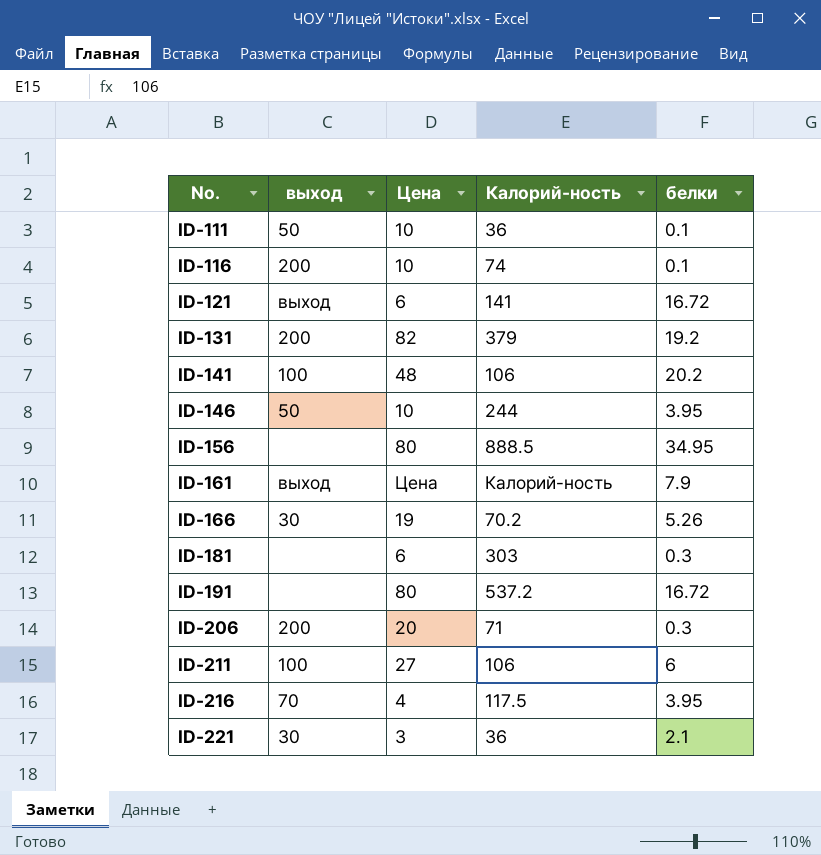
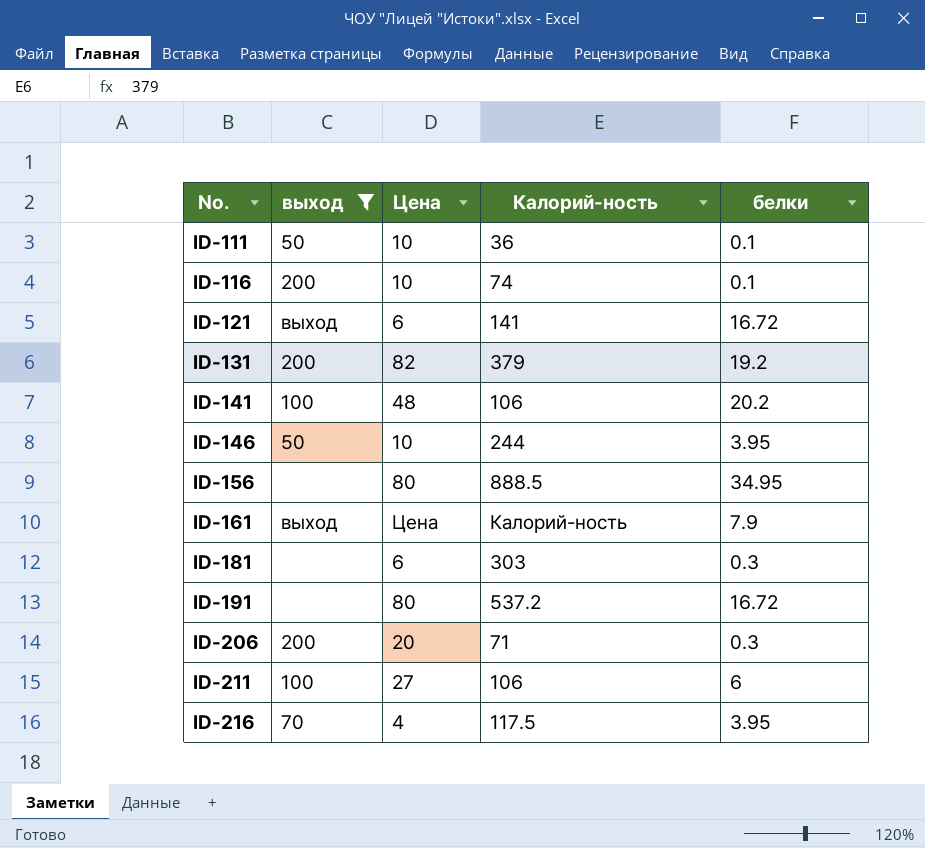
filter: none -> выход != 30

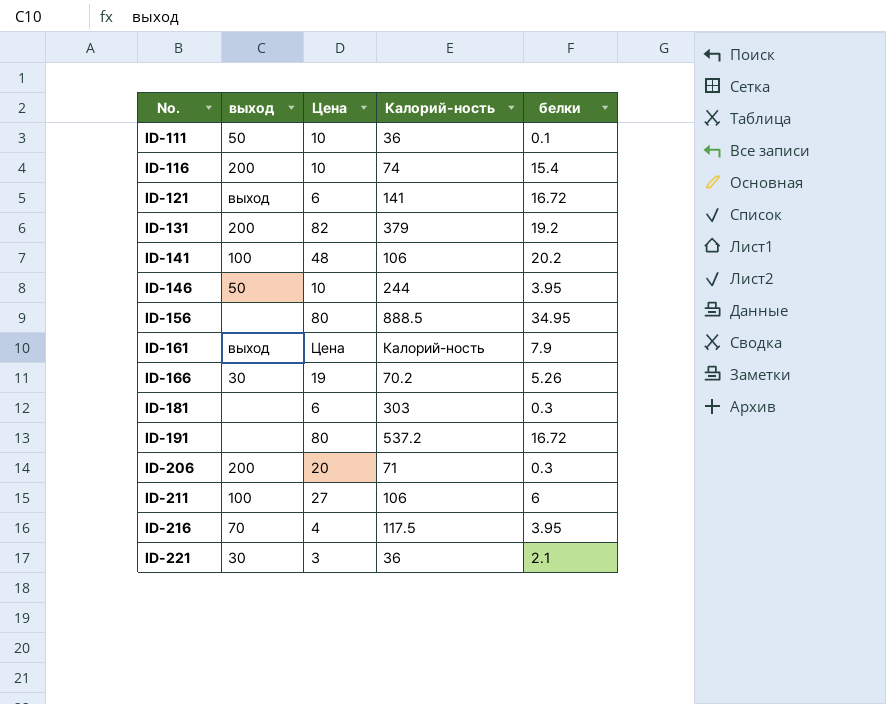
filter: выход != 30 -> none
ID-116 | белки: 0.1 -> 15.4

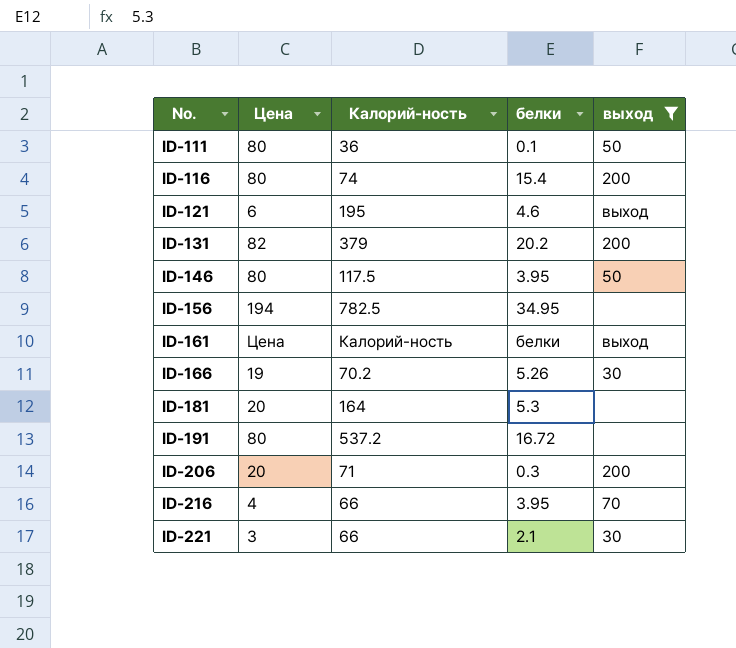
filter: none -> выход != 100
column выход | position: 2 -> 5
ID-111 | Цена: 10 -> 80
ID-116 | Цена: 10 -> 80
ID-121 | Калорий-ность: 141 -> 195
ID-121 | белки: 16.72 -> 4.6
ID-131 | белки: 19.2 -> 20.2
ID-146 | Цена: 10 -> 80
ID-146 | Калорий-ность: 244 -> 117.5
ID-156 | Цена: 80 -> 194
ID-156 | Калорий-ность: 888.5 -> 782.5
ID-161 | белки: 7.9 -> белки
ID-181 | Цена: 6 -> 20
ID-181 | Калорий-ность: 303 -> 164
ID-181 | белки: 0.3 -> 5.3
ID-216 | Калорий-ность: 117.5 -> 66
ID-221 | Калорий-ность: 36 -> 66

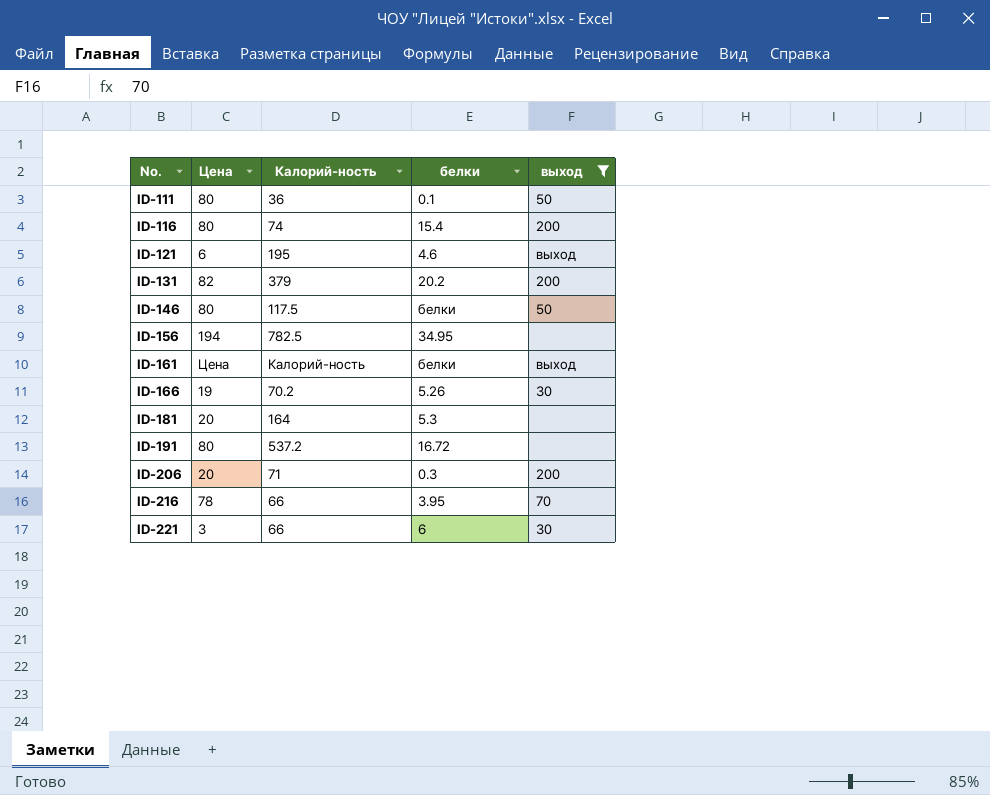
ID-146 | белки: 3.95 -> белки
ID-216 | Цена: 4 -> 78
ID-221 | белки: 2.1 -> 6

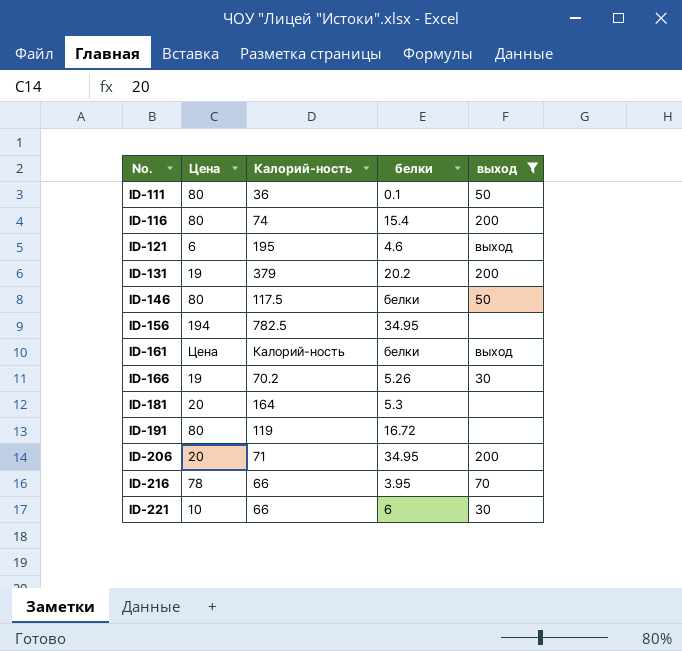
ID-131 | Цена: 82 -> 19
ID-191 | Калорий-ность: 537.2 -> 119
ID-206 | белки: 0.3 -> 34.95
ID-221 | Цена: 3 -> 10

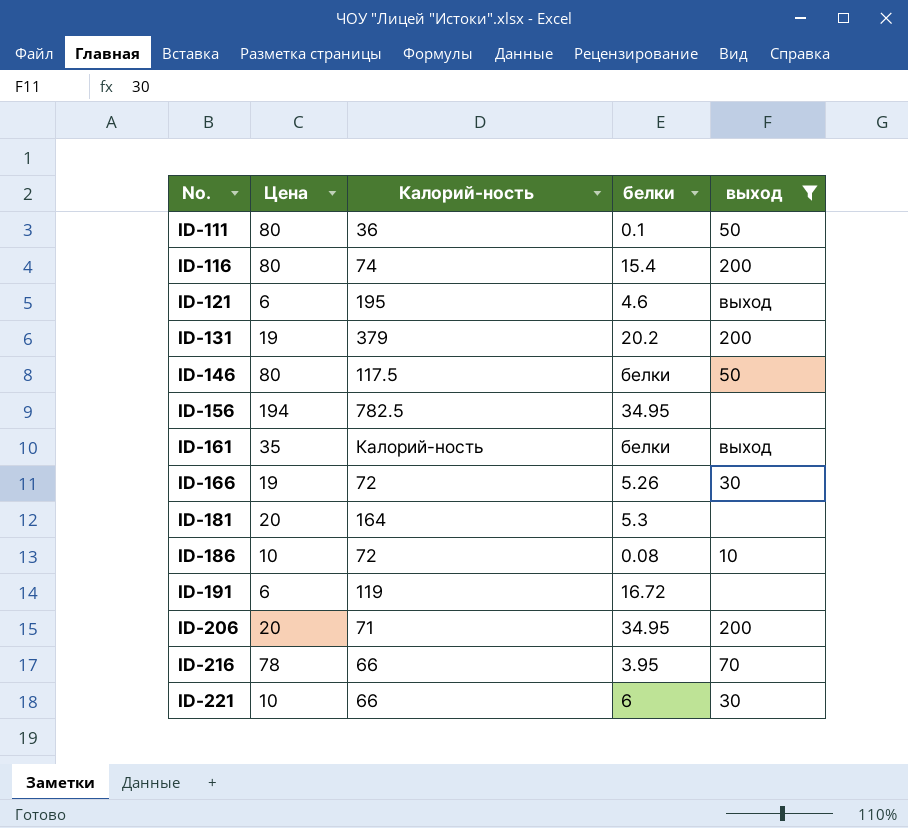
ID-161 | Цена: Цена -> 35
ID-166 | Калорий-ность: 70.2 -> 72
row ID-186: none -> 10 | 72 | 0.08 | 10
ID-191 | Цена: 80 -> 6

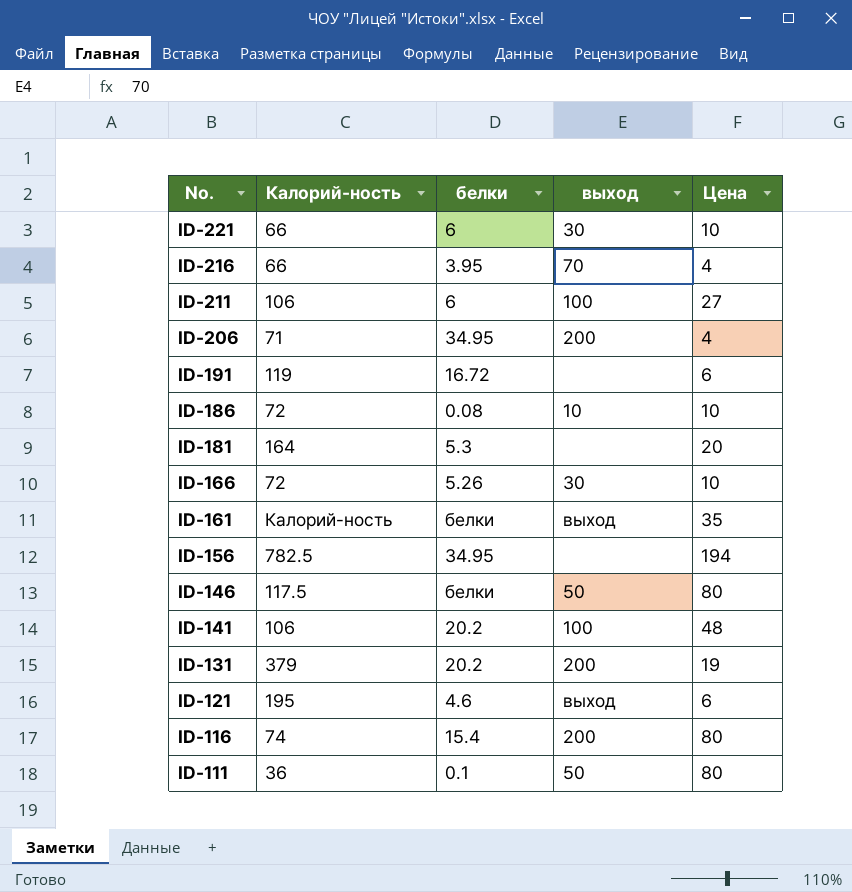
filter: выход != 100 -> none
row order: No. ascending -> No. descending
column Цена | position: 2 -> 5
ID-216 | Цена: 78 -> 4
ID-206 | Цена: 20 -> 4
ID-166 | Цена: 19 -> 10

